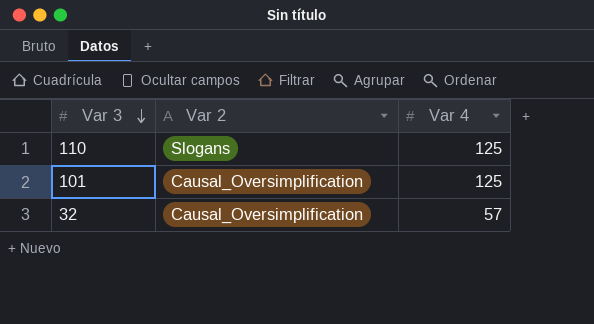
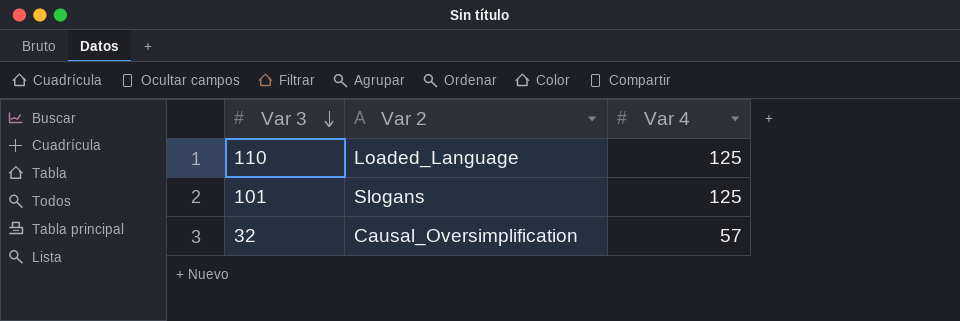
110 | Var 2: Slogans -> Loaded_Language
101 | Var 2: Causal_Oversimplification -> Slogans

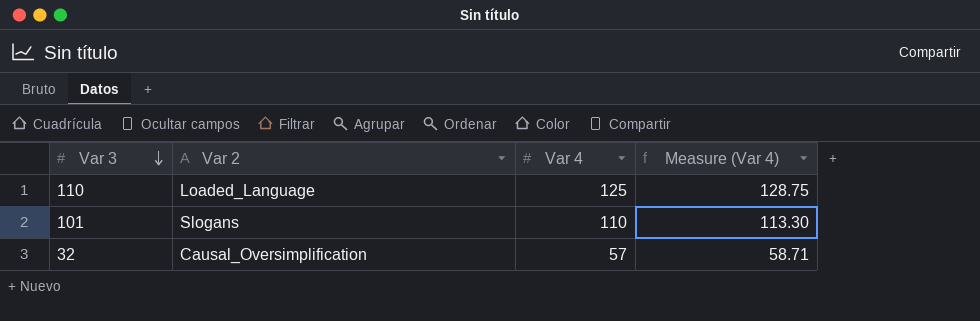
column Measure (Var 4) | formula: none -> [Var 4] * 1.03
101 | Var 4: 125 -> 110

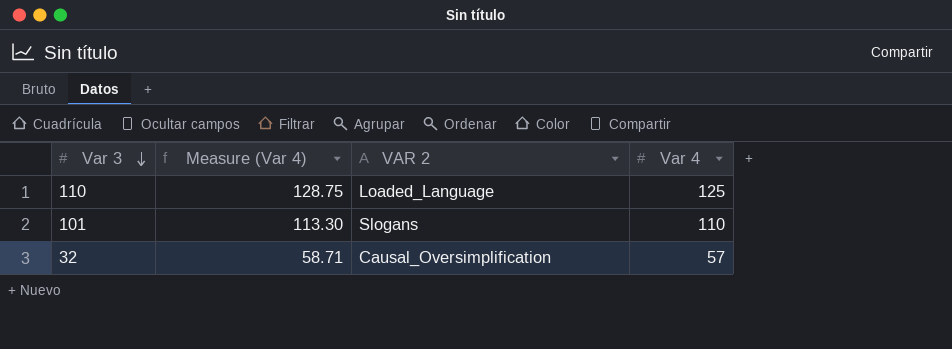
column Measure (Var 4) | position: 4 -> 2
column name: Var 2 -> VAR 2

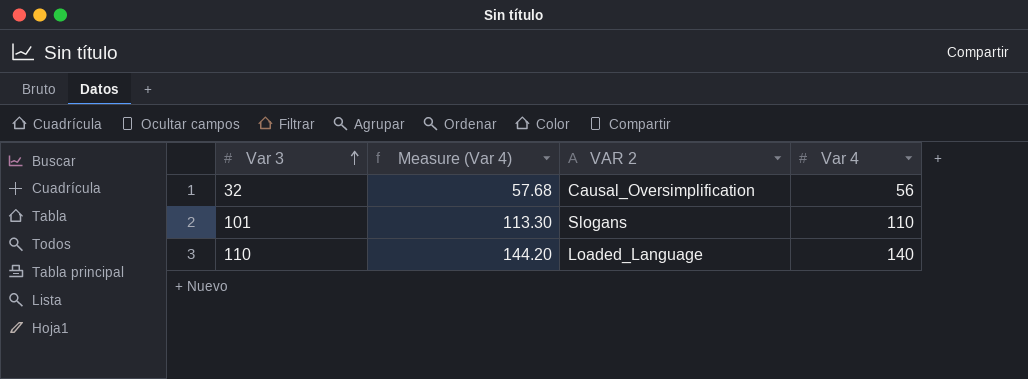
row order: Var 3 descending -> Var 3 ascending
32 | Measure (Var 4): 58.71 -> 57.68
32 | Var 4: 57 -> 56
110 | Measure (Var 4): 128.75 -> 144.20
110 | Var 4: 125 -> 140

